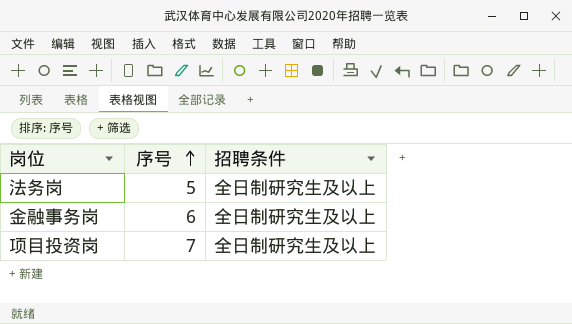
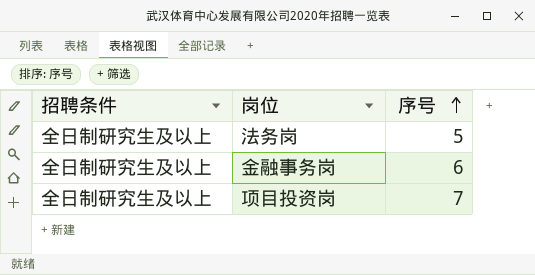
column 招聘条件 | position: 3 -> 1

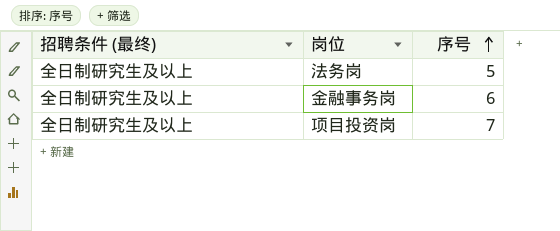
column name: 招聘条件 -> 招聘条件 (最终)

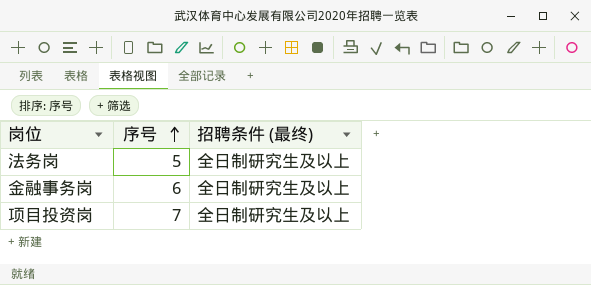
column 招聘条件 (最终) | position: 1 -> 3

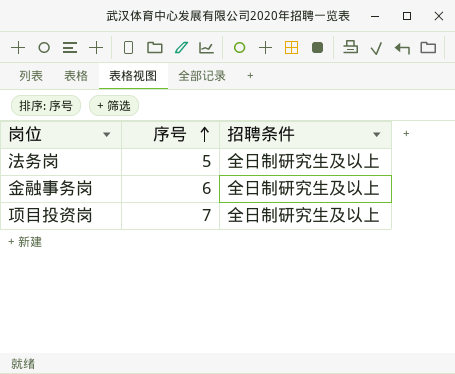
column name: 招聘条件 (最终) -> 招聘条件

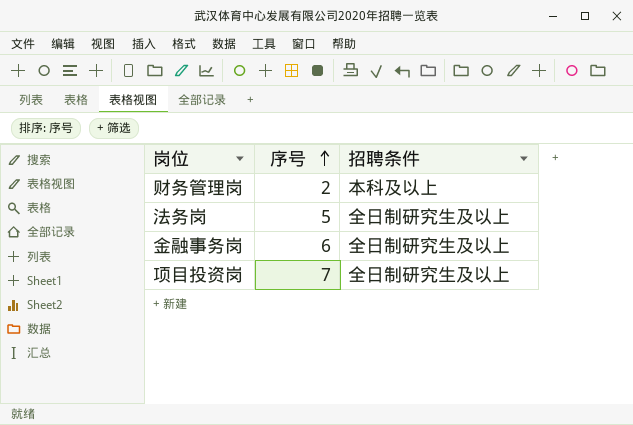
row 财务管理岗: none -> 2 | 本科及以上

